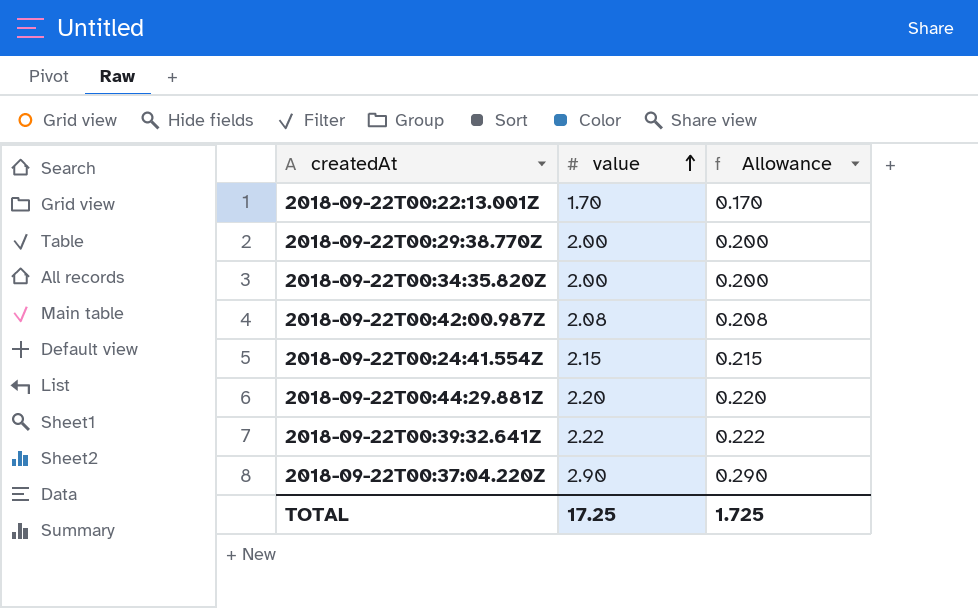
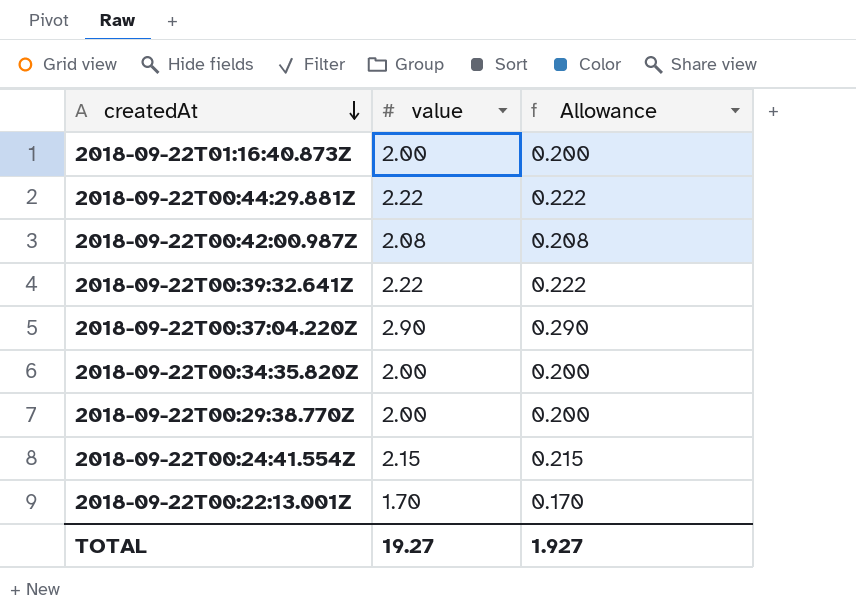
row order: value ascending -> createdAt descending
row 2018-09-22T01:16:40.873Z: none -> 2.00 | 0.200
2018-09-22T00:44:29.881Z | value: 2.20 -> 2.22
2018-09-22T00:44:29.881Z | Allowance: 0.220 -> 0.222
TOTAL | value: 17.25 -> 19.27
TOTAL | Allowance: 1.725 -> 1.927

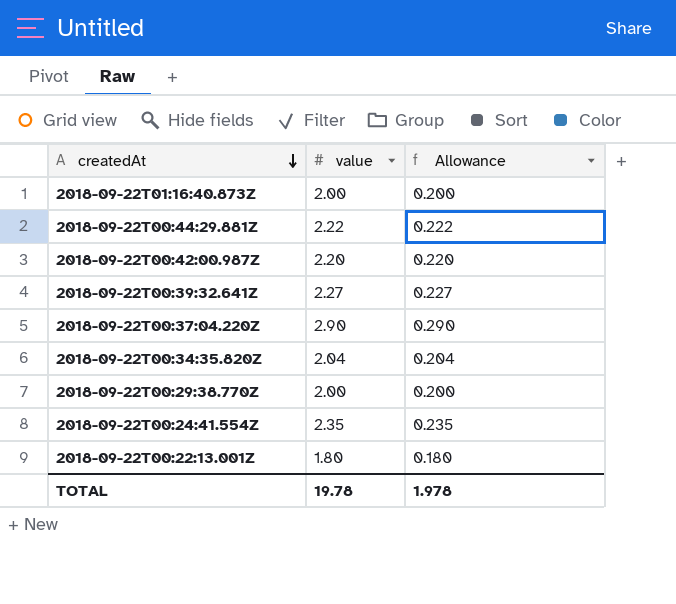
2018-09-22T00:42:00.987Z | value: 2.08 -> 2.20
2018-09-22T00:42:00.987Z | Allowance: 0.208 -> 0.220
2018-09-22T00:39:32.641Z | value: 2.22 -> 2.27
2018-09-22T00:39:32.641Z | Allowance: 0.222 -> 0.227
2018-09-22T00:34:35.820Z | value: 2.00 -> 2.04
2018-09-22T00:34:35.820Z | Allowance: 0.200 -> 0.204
2018-09-22T00:24:41.554Z | value: 2.15 -> 2.35
2018-09-22T00:24:41.554Z | Allowance: 0.215 -> 0.235
2018-09-22T00:22:13.001Z | value: 1.70 -> 1.80
2018-09-22T00:22:13.001Z | Allowance: 0.170 -> 0.180
TOTAL | value: 19.27 -> 19.78
TOTAL | Allowance: 1.927 -> 1.978

